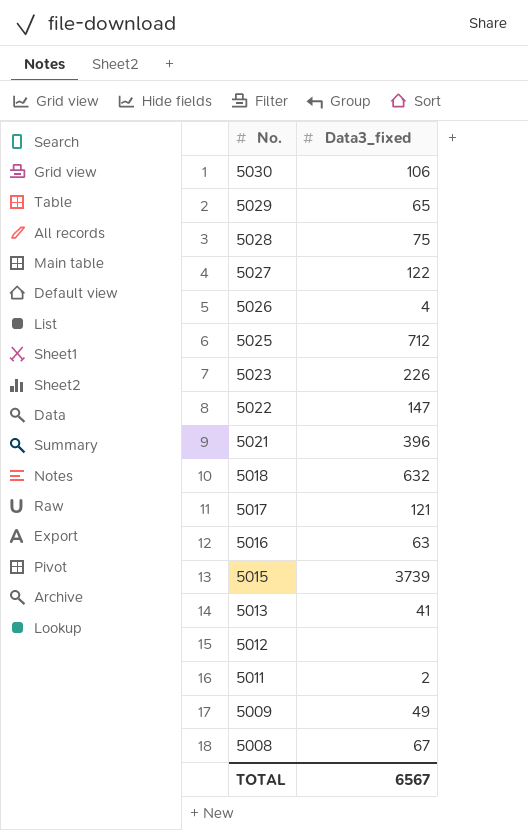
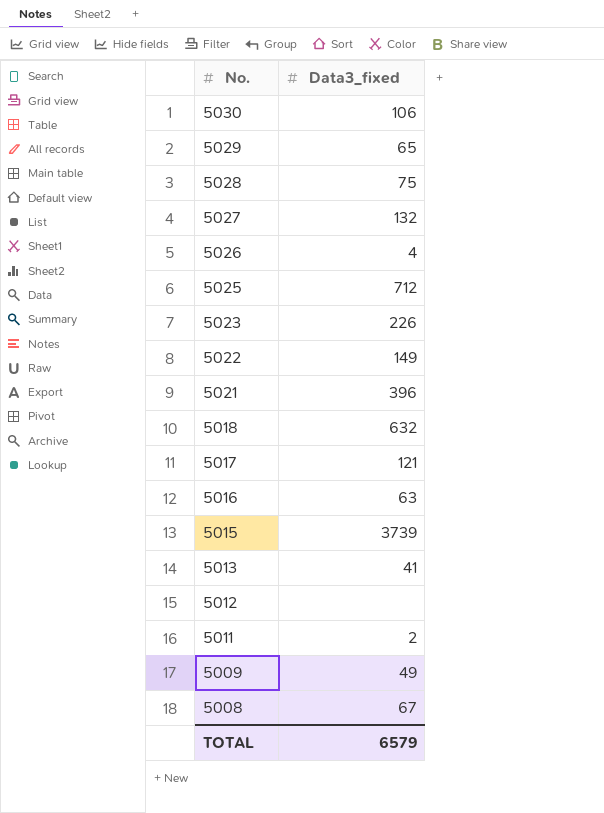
5027 | Data3_fixed: 122 -> 132
5022 | Data3_fixed: 147 -> 149
TOTAL | Data3_fixed: 6567 -> 6579

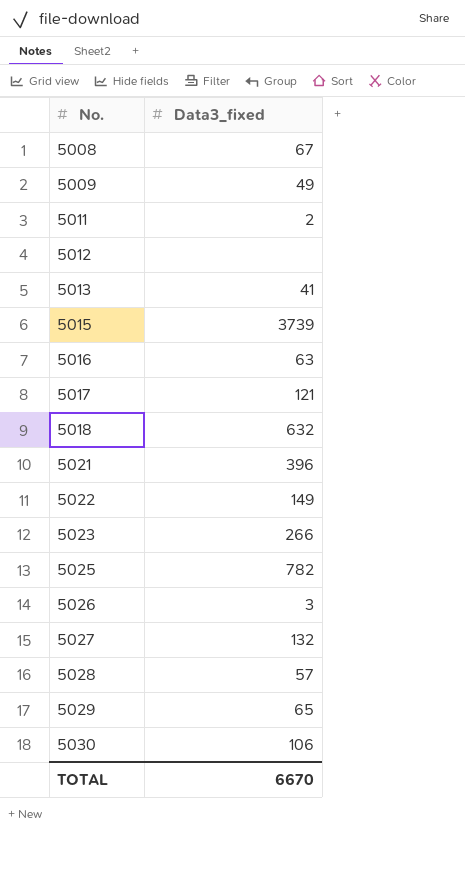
row order: No. descending -> No. ascending
5023 | Data3_fixed: 226 -> 266
5025 | Data3_fixed: 712 -> 782
5026 | Data3_fixed: 4 -> 3
5028 | Data3_fixed: 75 -> 57
TOTAL | Data3_fixed: 6579 -> 6670

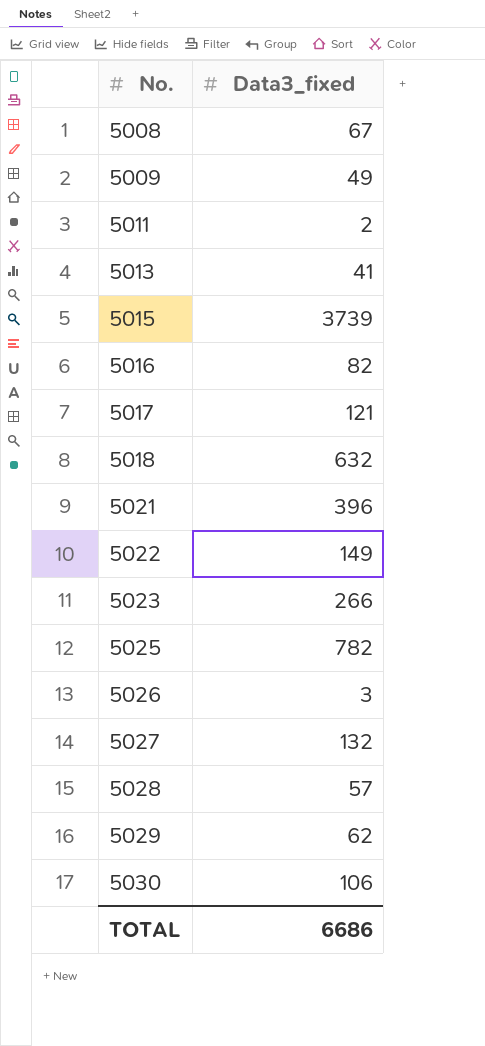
row 5012: none -> none
5016 | Data3_fixed: 63 -> 82
5029 | Data3_fixed: 65 -> 62
TOTAL | Data3_fixed: 6670 -> 6686

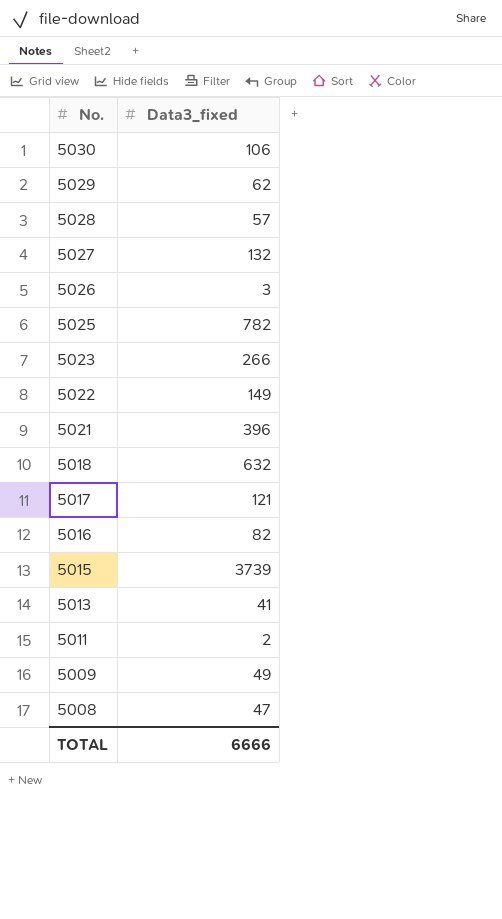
row order: No. ascending -> No. descending
5008 | Data3_fixed: 67 -> 47
TOTAL | Data3_fixed: 6686 -> 6666

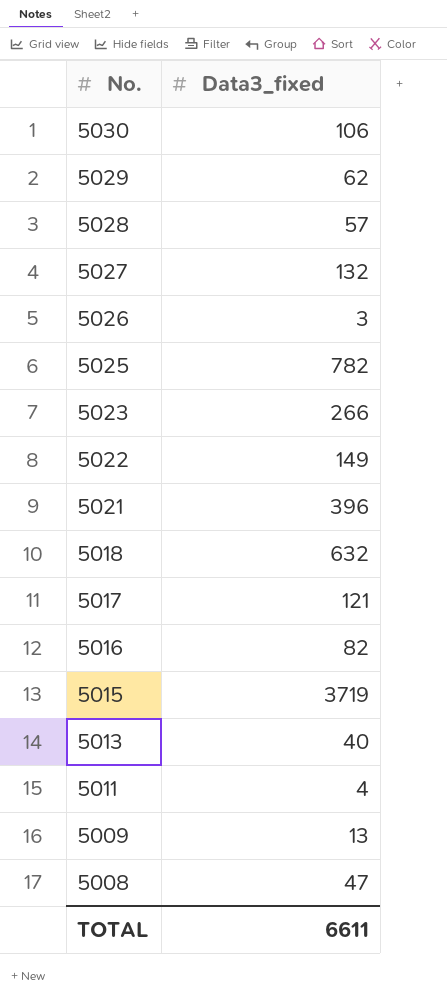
5015 | Data3_fixed: 3739 -> 3719
5013 | Data3_fixed: 41 -> 40
5011 | Data3_fixed: 2 -> 4
5009 | Data3_fixed: 49 -> 13
TOTAL | Data3_fixed: 6666 -> 6611

